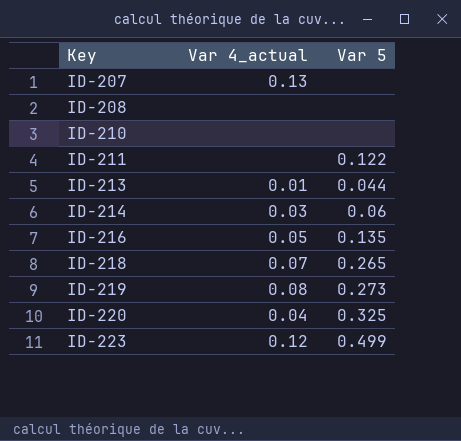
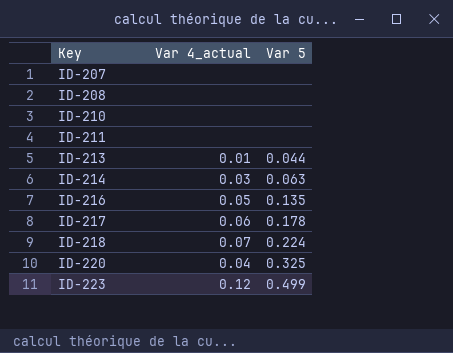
row ID-219: 0.08 | 0.273 -> none
ID-207 | Var 4_actual: 0.13 -> none
ID-211 | Var 5: 0.122 -> none
ID-214 | Var 5: 0.06 -> 0.063
row ID-217: none -> 0.06 | 0.178
ID-218 | Var 5: 0.265 -> 0.224

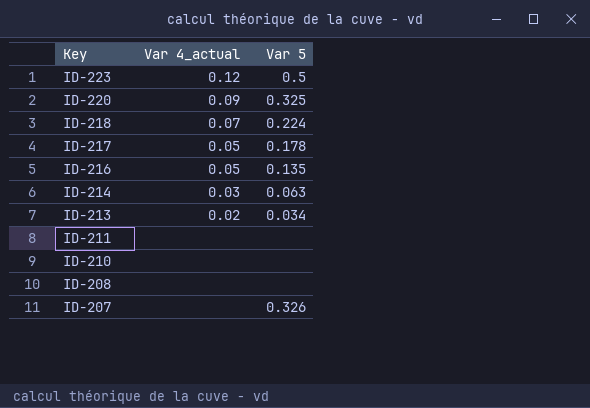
row order: Key ascending -> Key descending
ID-223 | Var 5: 0.499 -> 0.5
ID-220 | Var 4_actual: 0.04 -> 0.09
ID-217 | Var 4_actual: 0.06 -> 0.05
ID-213 | Var 4_actual: 0.01 -> 0.02
ID-213 | Var 5: 0.044 -> 0.034
ID-207 | Var 5: none -> 0.326

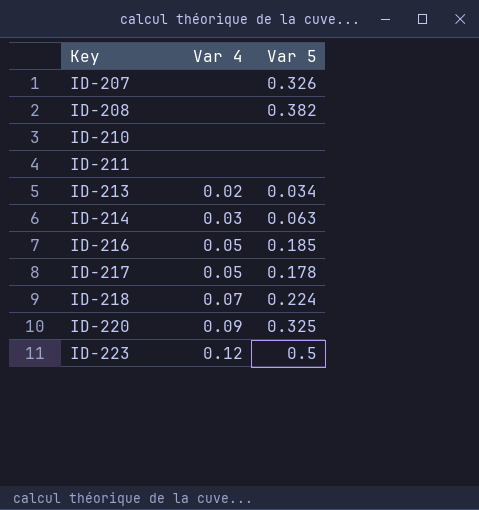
row order: Key descending -> Key ascending
column name: Var 4_actual -> Var 4
ID-208 | Var 5: none -> 0.382
ID-216 | Var 5: 0.135 -> 0.185

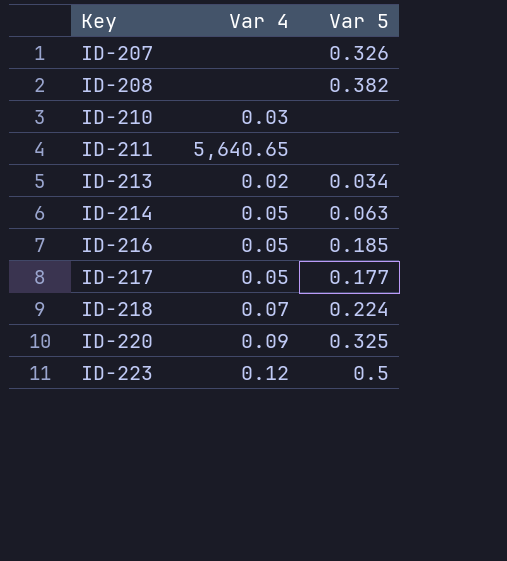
ID-210 | Var 4: none -> 0.03
ID-211 | Var 4: none -> 5,640.65
ID-214 | Var 4: 0.03 -> 0.05
ID-217 | Var 5: 0.178 -> 0.177

